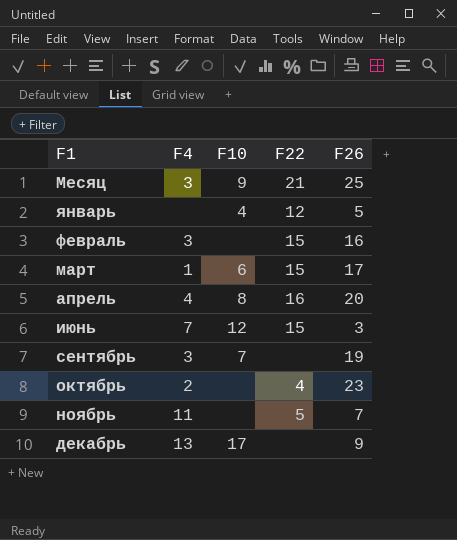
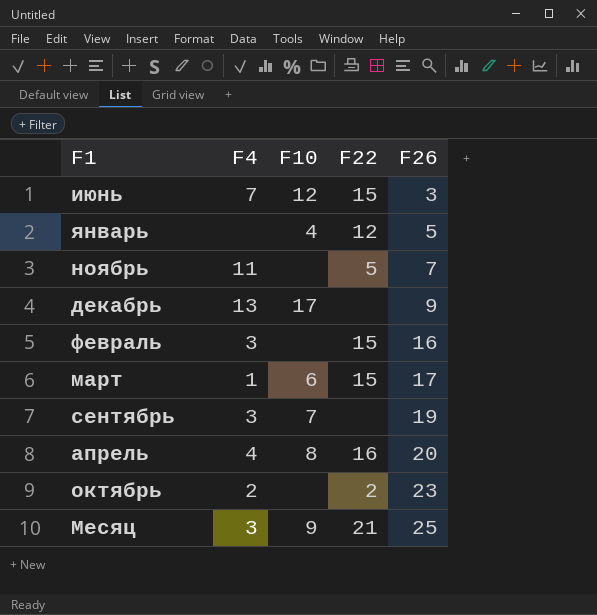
row order: none -> F26 ascending
октябрь | F22: 4 -> 2

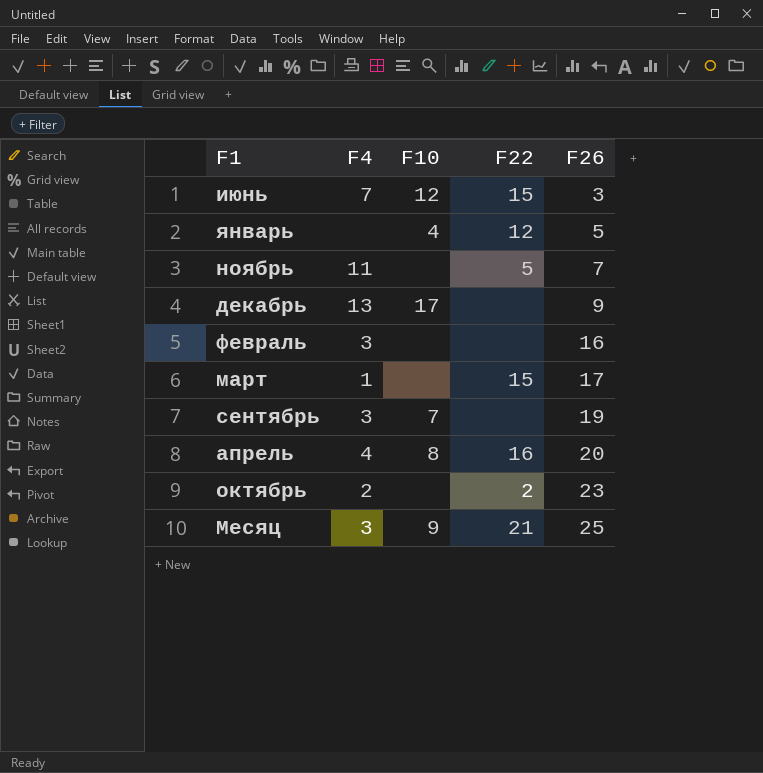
февраль | F22: 15 -> none
март | F10: 6 -> none

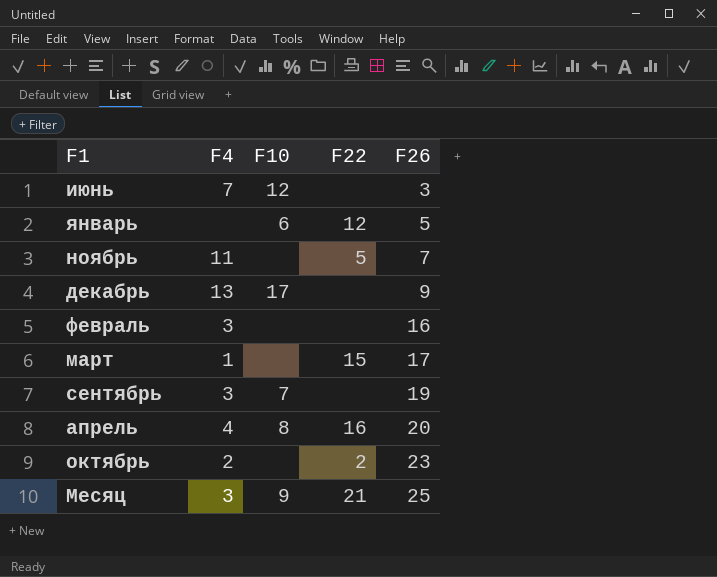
июнь | F22: 15 -> none
январь | F10: 4 -> 6

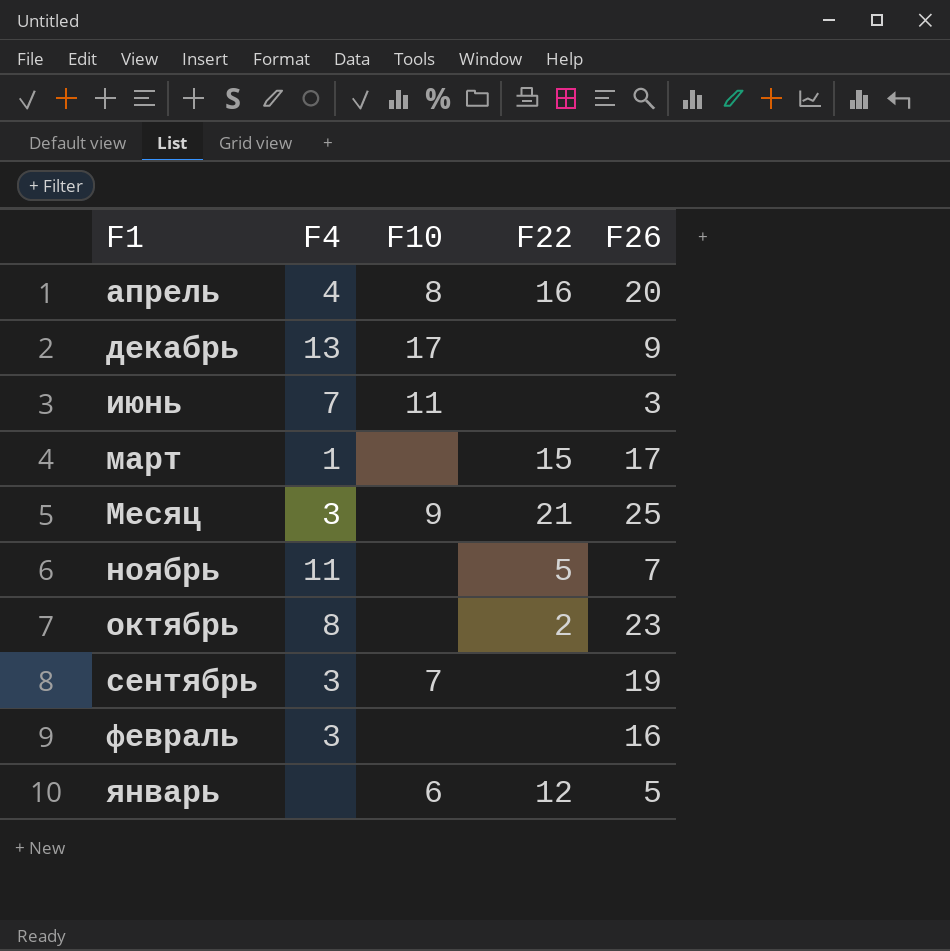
row order: F26 ascending -> F1 ascending
июнь | F10: 12 -> 11
октябрь | F4: 2 -> 8

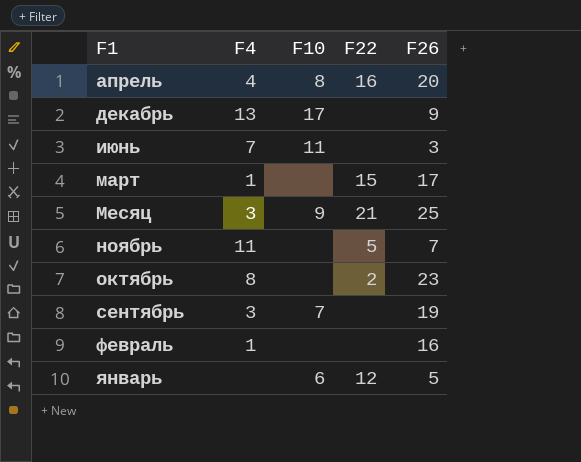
февраль | F4: 3 -> 1

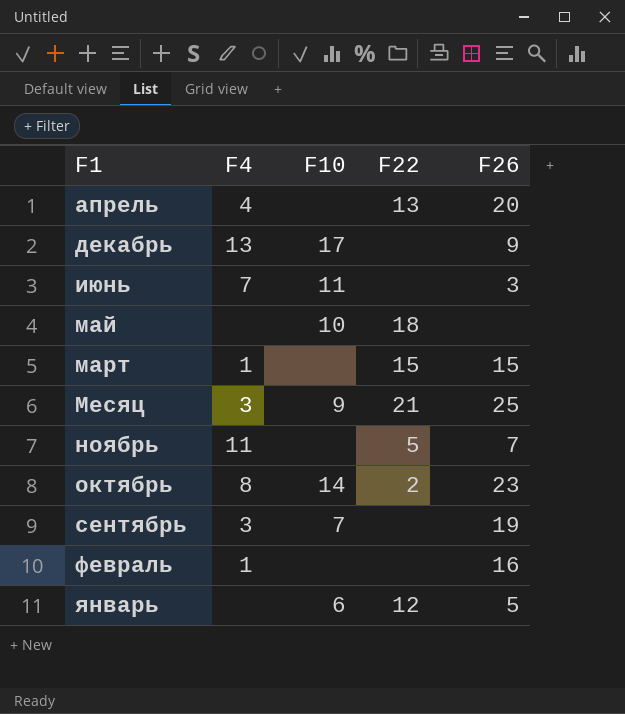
апрель | F10: 8 -> none
апрель | F22: 16 -> 13
row май: none -> none | 10 | 18 | none
март | F26: 17 -> 15
октябрь | F10: none -> 14

